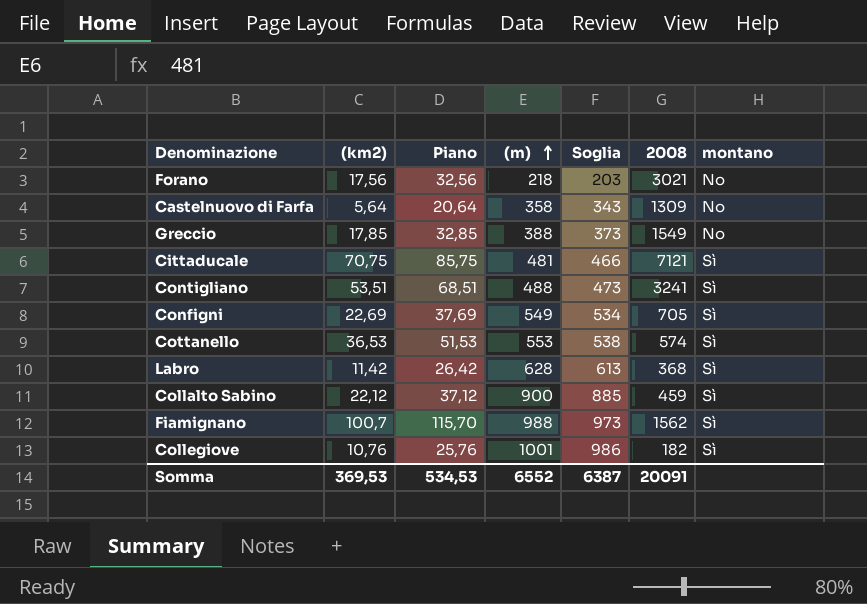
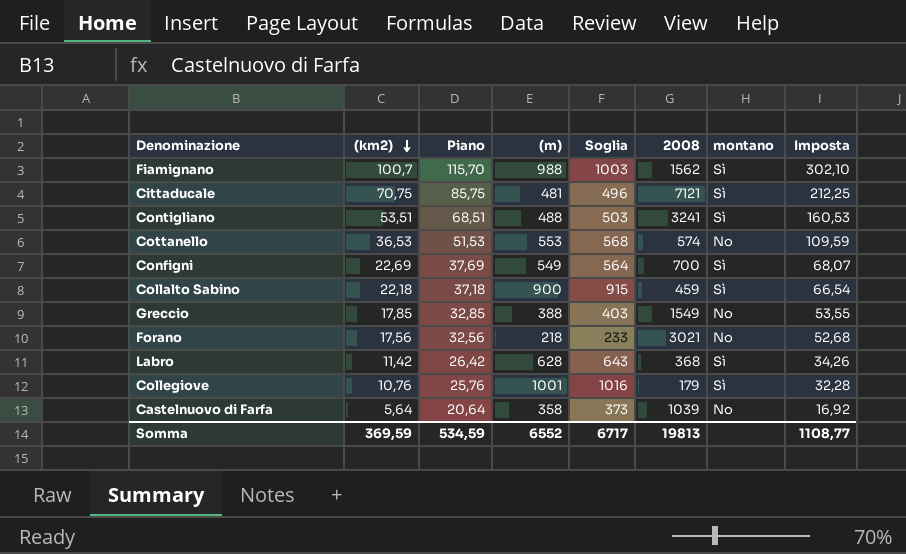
row order: (m) ascending -> (km2) descending
column Soglia | formula: [(m)] - 15 -> [(m)] + 15
column Imposta | formula: none -> [(km2)] * 3
Cottanello | montano: Sì -> No
Configni | 2008: 705 -> 700
Collalto Sabino | (km2): 22,12 -> 22,18
Collalto Sabino | Piano: 37,12 -> 37,18
Collegiove | 2008: 182 -> 179
Castelnuovo di Farfa | 2008: 1309 -> 1039
Somma | (km2): 369,53 -> 369,59
Somma | Piano: 534,53 -> 534,59
Somma | Soglia: 6387 -> 6717
Somma | 2008: 20091 -> 19813

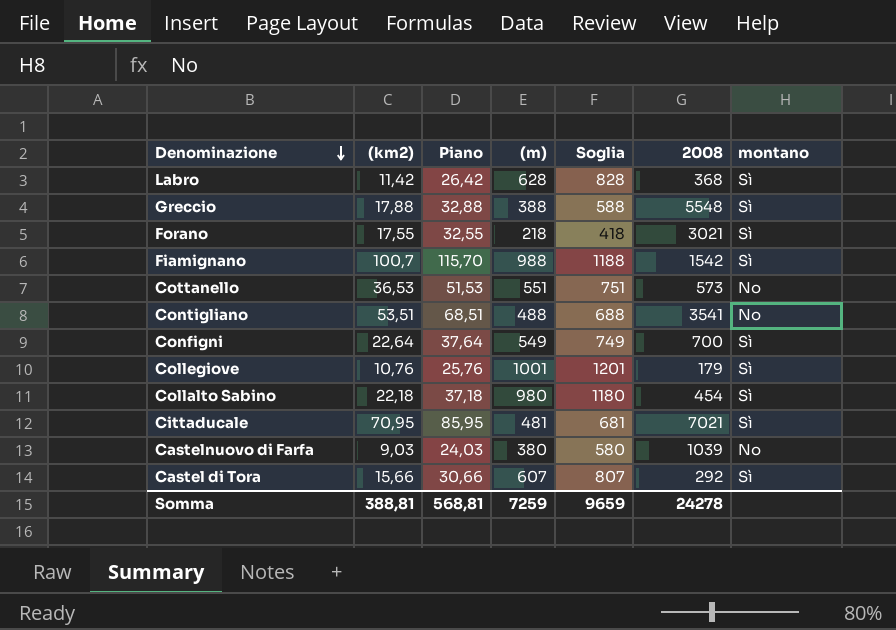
row order: (km2) descending -> Denominazione descending
column Imposta | formula: [(km2)] * 3 -> none
column Soglia | formula: [(m)] + 15 -> [(m)] + 200
Greccio | (km2): 17,85 -> 17,88
Greccio | Piano: 32,85 -> 32,88
Greccio | 2008: 1549 -> 5548
Greccio | montano: No -> Sì
Forano | (km2): 17,56 -> 17,55
Forano | Piano: 32,56 -> 32,55
Forano | montano: No -> Sì
Fiamignano | 2008: 1562 -> 1542
Cottanello | (m): 553 -> 551
Cottanello | 2008: 574 -> 573
Contigliano | 2008: 3241 -> 3541
Contigliano | montano: Sì -> No
Configni | (km2): 22,69 -> 22,64
Configni | Piano: 37,69 -> 37,64
Collalto Sabino | (m): 900 -> 980
Collalto Sabino | 2008: 459 -> 454
Cittaducale | (km2): 70,75 -> 70,95
Cittaducale | Piano: 85,75 -> 85,95
Cittaducale | 2008: 7121 -> 7021
Castelnuovo di Farfa | (km2): 5,64 -> 9,03
Castelnuovo di Farfa | Piano: 20,64 -> 24,03
Castelnuovo di Farfa | (m): 358 -> 380
row Castel di Tora: none -> 15,66 | 30,66 | 607 | 807 | 292 | Sì
Somma | (km2): 369,59 -> 388,81
Somma | Piano: 534,59 -> 568,81
Somma | (m): 6552 -> 7259
Somma | Soglia: 6717 -> 9659
Somma | 2008: 19813 -> 24278

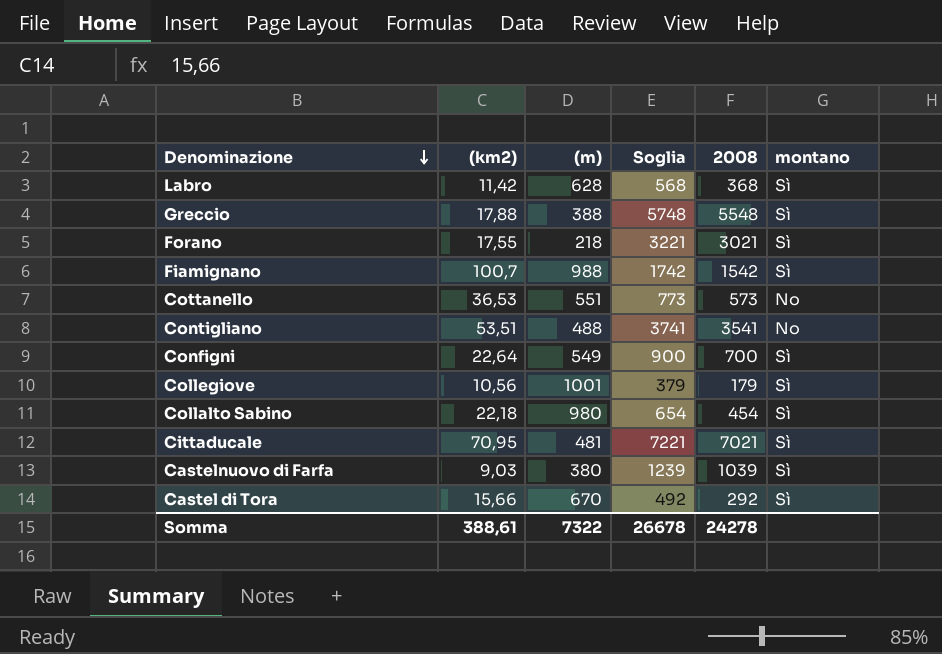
column Piano | formula: [(km2)] + 15 -> none
column Soglia | formula: [(m)] + 200 -> [2008] + 200
Collegiove | (km2): 10,76 -> 10,56
Castelnuovo di Farfa | montano: No -> Sì
Castel di Tora | (m): 607 -> 670
Somma | (km2): 388,81 -> 388,61
Somma | (m): 7259 -> 7322
Somma | Soglia: 9659 -> 26678

